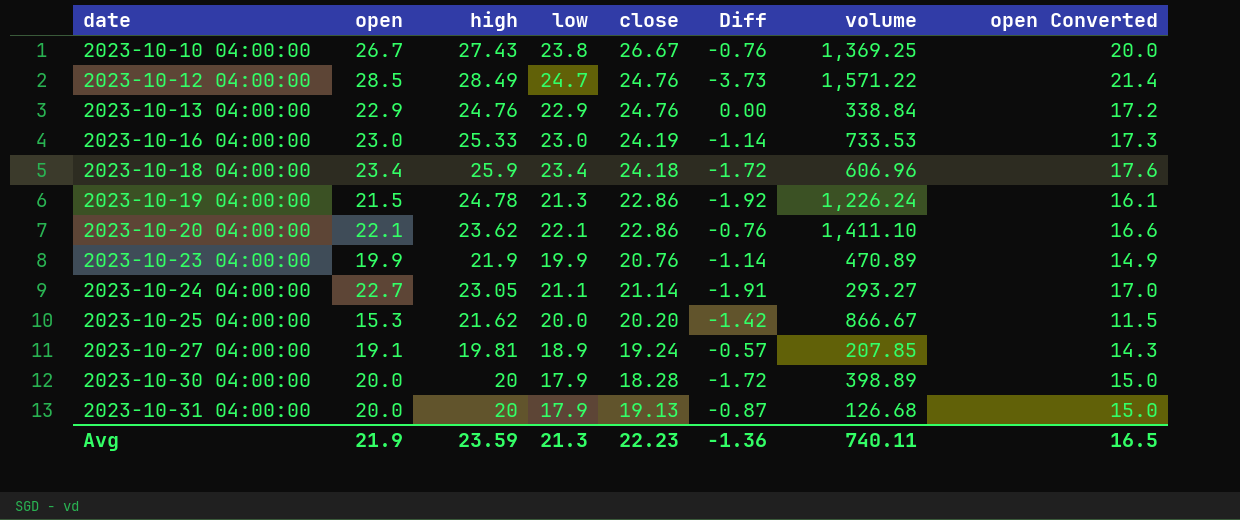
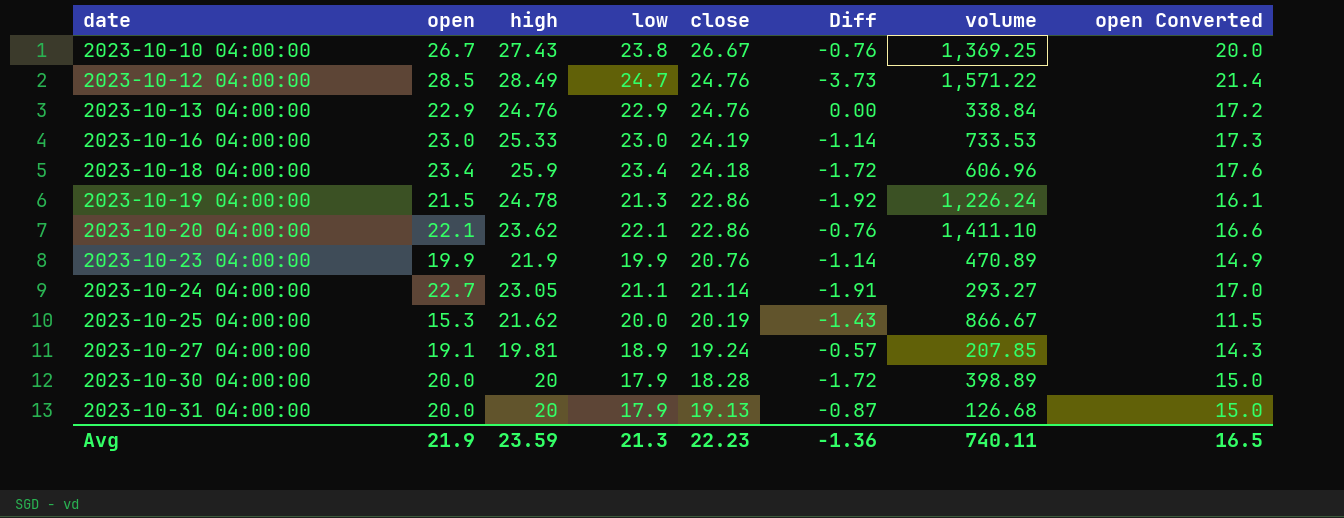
2023-10-25 04:00:00 | close: 20.20 -> 20.19
2023-10-25 04:00:00 | Diff: -1.42 -> -1.43

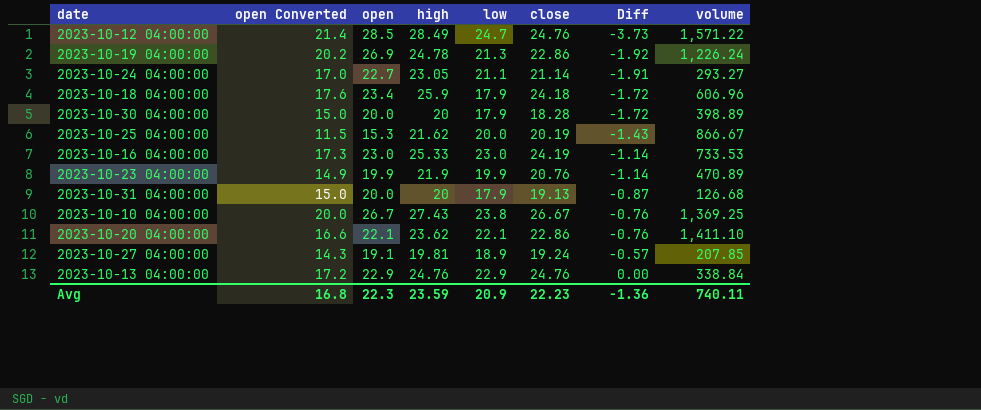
row order: date ascending -> Diff ascending
column open Converted | position: 8 -> 2
2023-10-19 04:00:00 | open Converted: 16.1 -> 20.2
2023-10-19 04:00:00 | open: 21.5 -> 26.9
2023-10-18 04:00:00 | low: 23.4 -> 17.9
Avg | open Converted: 16.5 -> 16.8
Avg | open: 21.9 -> 22.3
Avg | low: 21.3 -> 20.9

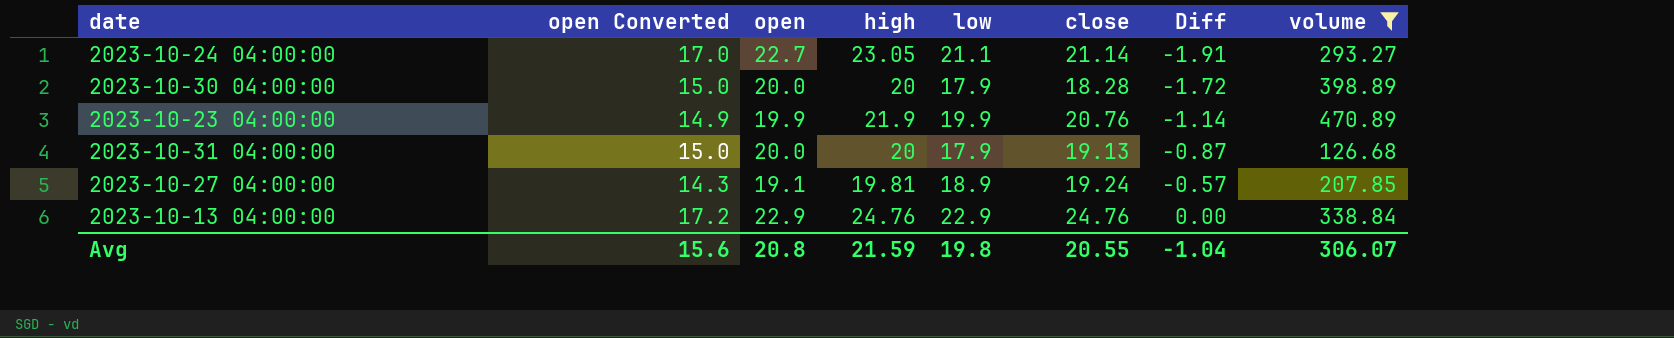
filter: none -> volume <= 470.89
Avg | open Converted: 16.8 -> 15.6
Avg | open: 22.3 -> 20.8
Avg | high: 23.59 -> 21.59
Avg | low: 20.9 -> 19.8
Avg | close: 22.23 -> 20.55
Avg | Diff: -1.36 -> -1.04
Avg | volume: 740.11 -> 306.07

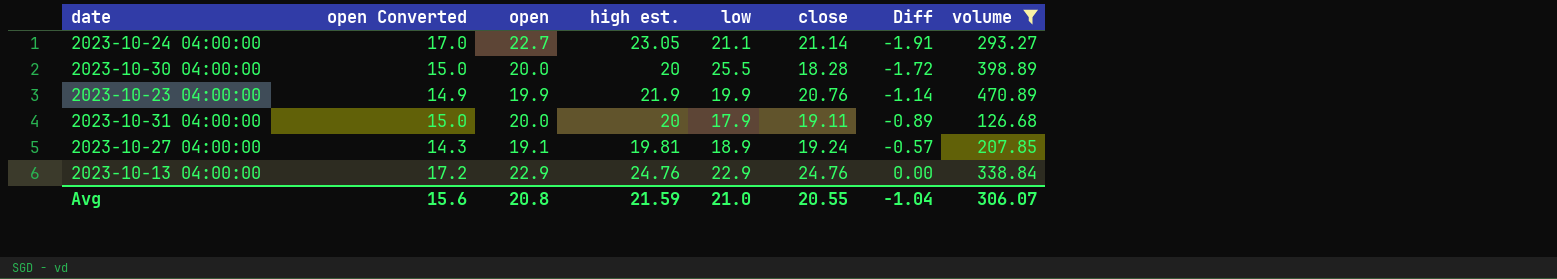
column name: high -> high est.
2023-10-30 04:00:00 | low: 17.9 -> 25.5
2023-10-31 04:00:00 | close: 19.13 -> 19.11
2023-10-31 04:00:00 | Diff: -0.87 -> -0.89
Avg | low: 19.8 -> 21.0

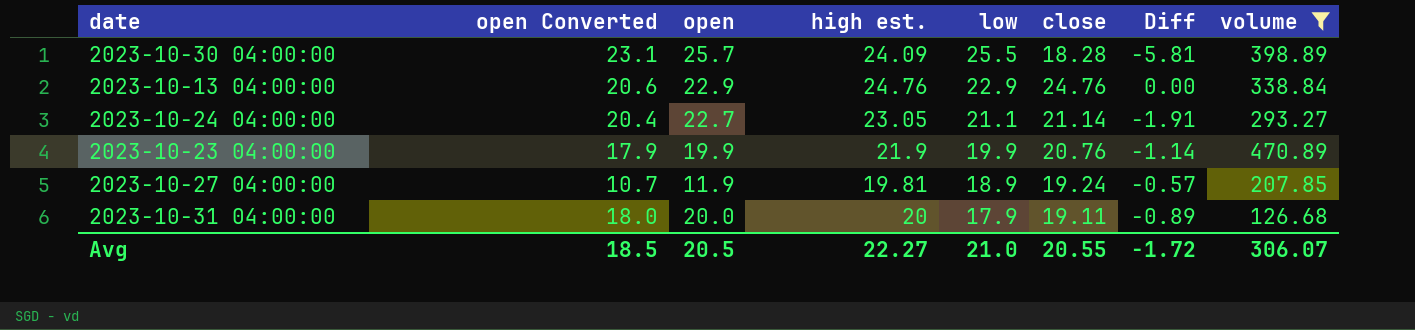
row order: Diff ascending -> low descending
column open Converted | formula: [open] * 0.75 -> [open] * 0.9
2023-10-30 04:00:00 | open: 20.0 -> 25.7
2023-10-30 04:00:00 | high est.: 20 -> 24.09
2023-10-30 04:00:00 | Diff: -1.72 -> -5.81
2023-10-27 04:00:00 | open: 19.1 -> 11.9
Avg | open Converted: 15.6 -> 18.5
Avg | open: 20.8 -> 20.5
Avg | high est.: 21.59 -> 22.27
Avg | Diff: -1.04 -> -1.72

